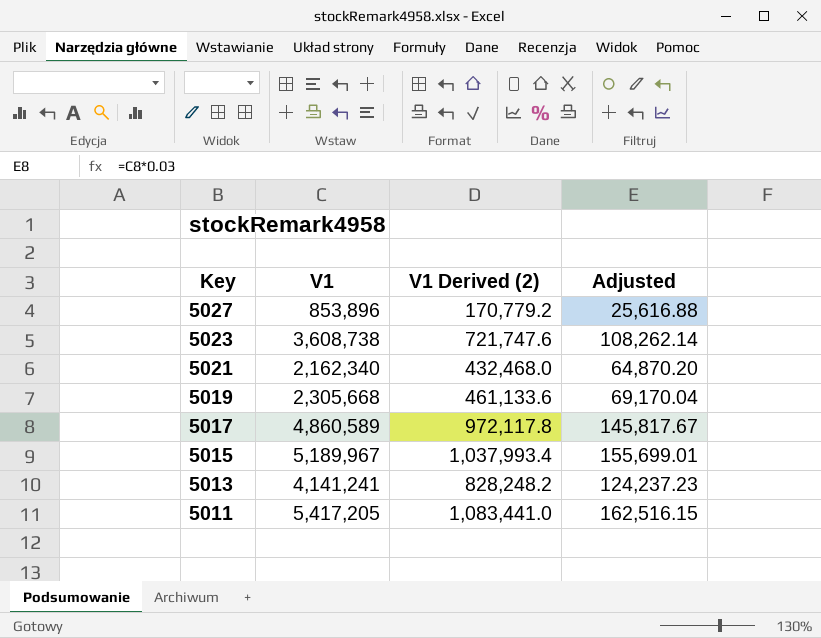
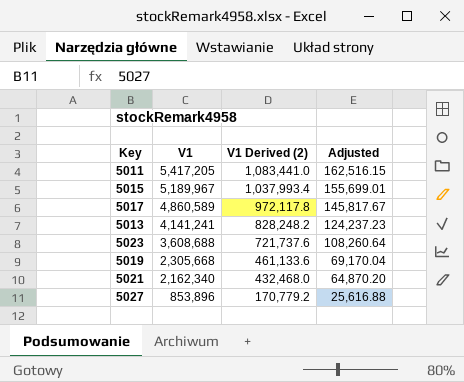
row order: Key descending -> V1 descending
5023 | V1: 3,608,738 -> 3,608,688
5023 | V1 Derived (2): 721,747.6 -> 721,737.6
5023 | Adjusted: 108,262.14 -> 108,260.64

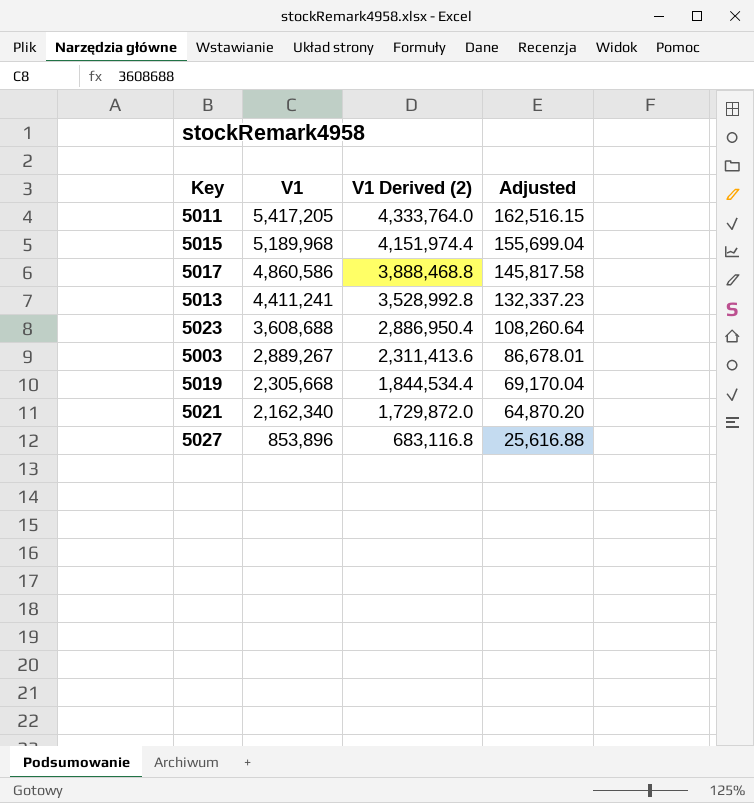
column V1 Derived (2) | formula: [V1] * 0.2 -> [V1] * 0.8
5015 | V1: 5,189,967 -> 5,189,968
5015 | Adjusted: 155,699.01 -> 155,699.04
5017 | V1: 4,860,589 -> 4,860,586
5017 | Adjusted: 145,817.67 -> 145,817.58
5013 | V1: 4,141,241 -> 4,411,241
5013 | Adjusted: 124,237.23 -> 132,337.23
row 5003: none -> 2,889,267 | 2,311,413.6 | 86,678.01

